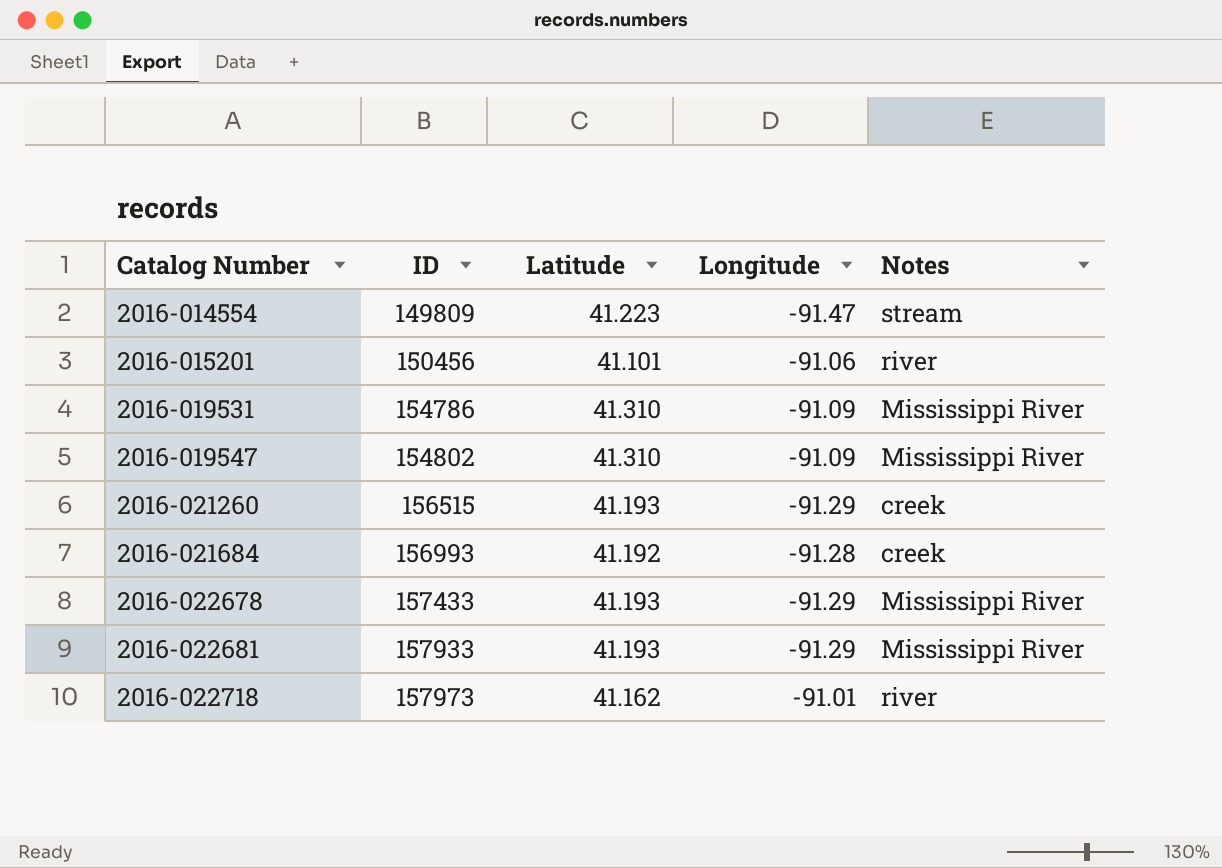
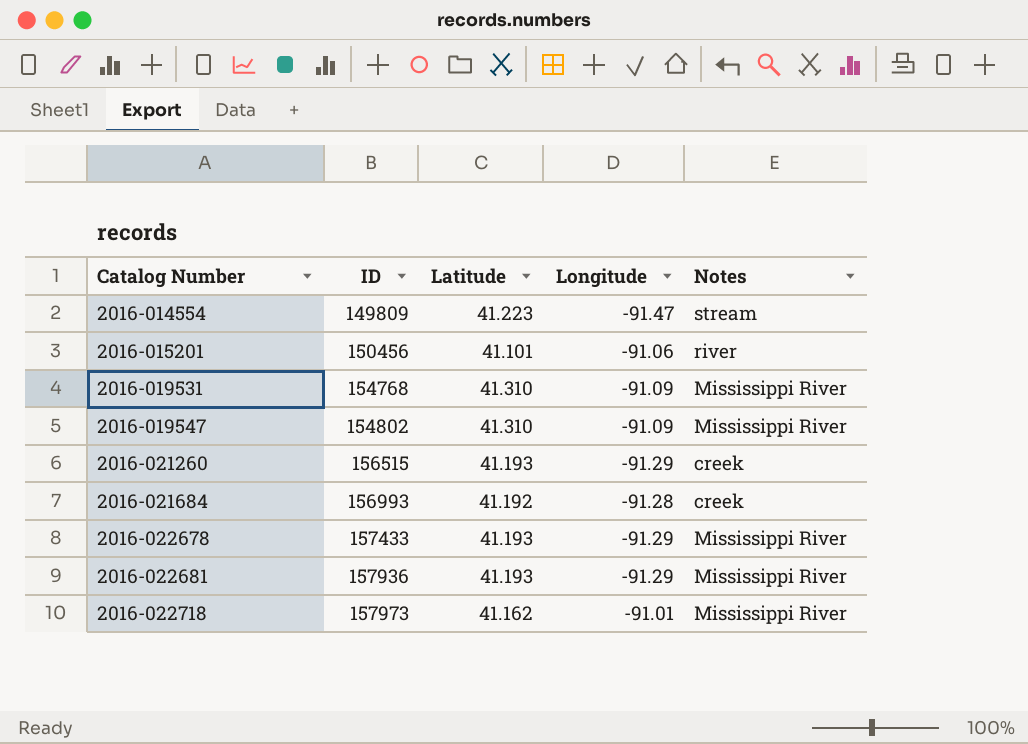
2016-019531 | ID: 154786 -> 154768
2016-022681 | ID: 157933 -> 157936
2016-022718 | Notes: river -> Mississippi River

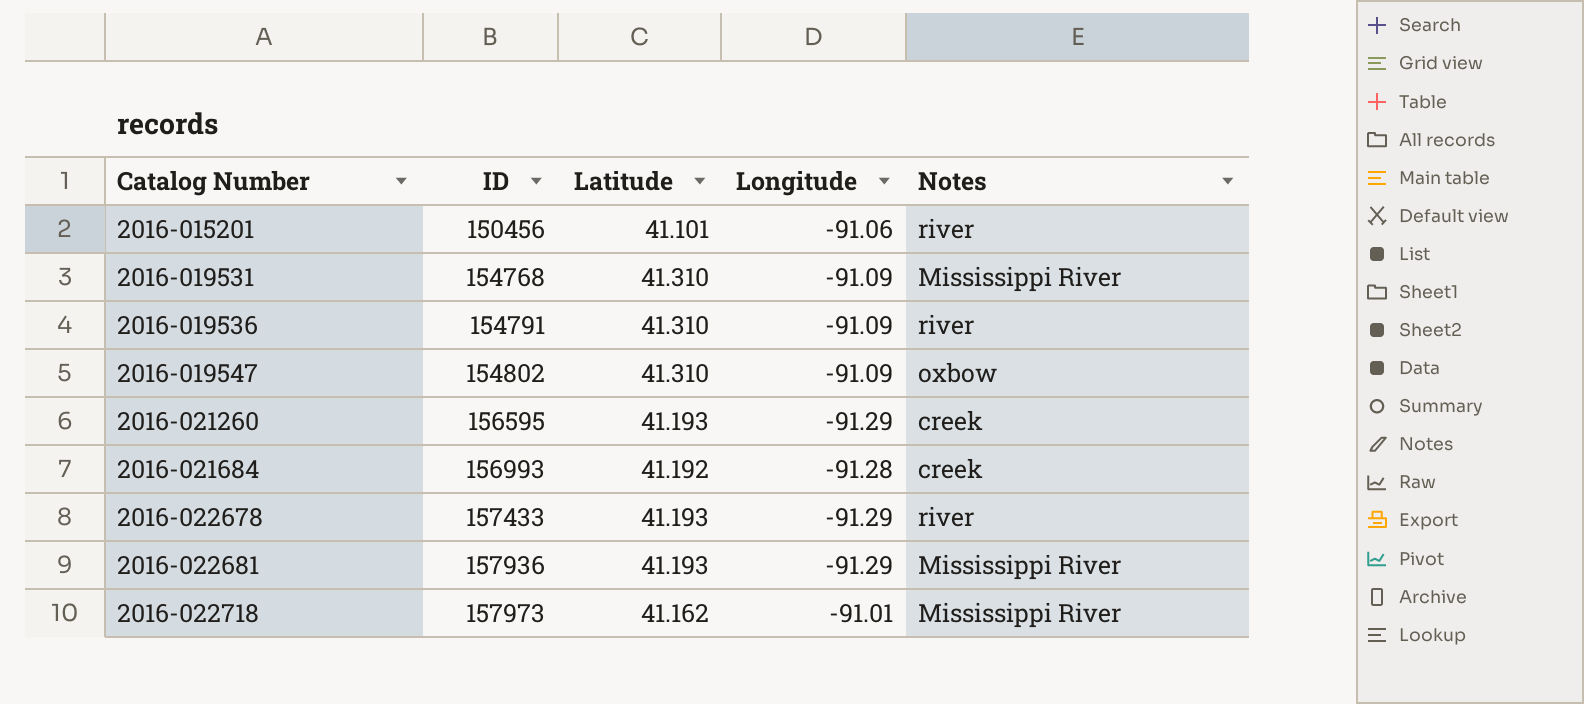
row 2016-014554: 149809 | 41.223 | -91.47 | stream -> none
row 2016-019536: none -> 154791 | 41.310 | -91.09 | river
2016-019547 | Notes: Mississippi River -> oxbow
2016-021260 | ID: 156515 -> 156595
2016-022678 | Notes: Mississippi River -> river

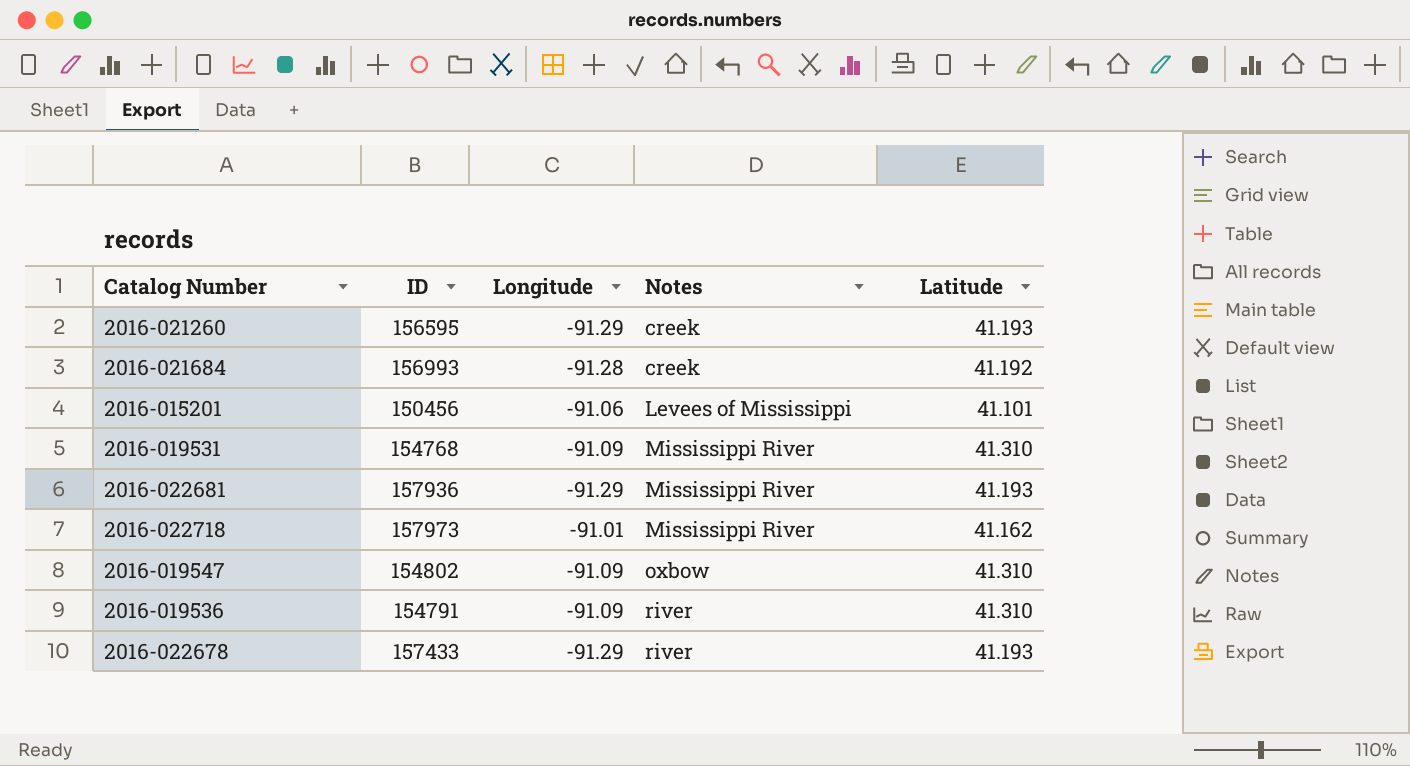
row order: Catalog Number ascending -> Notes ascending
column Latitude | position: 3 -> 5
2016-015201 | Notes: river -> Levees of Mississippi

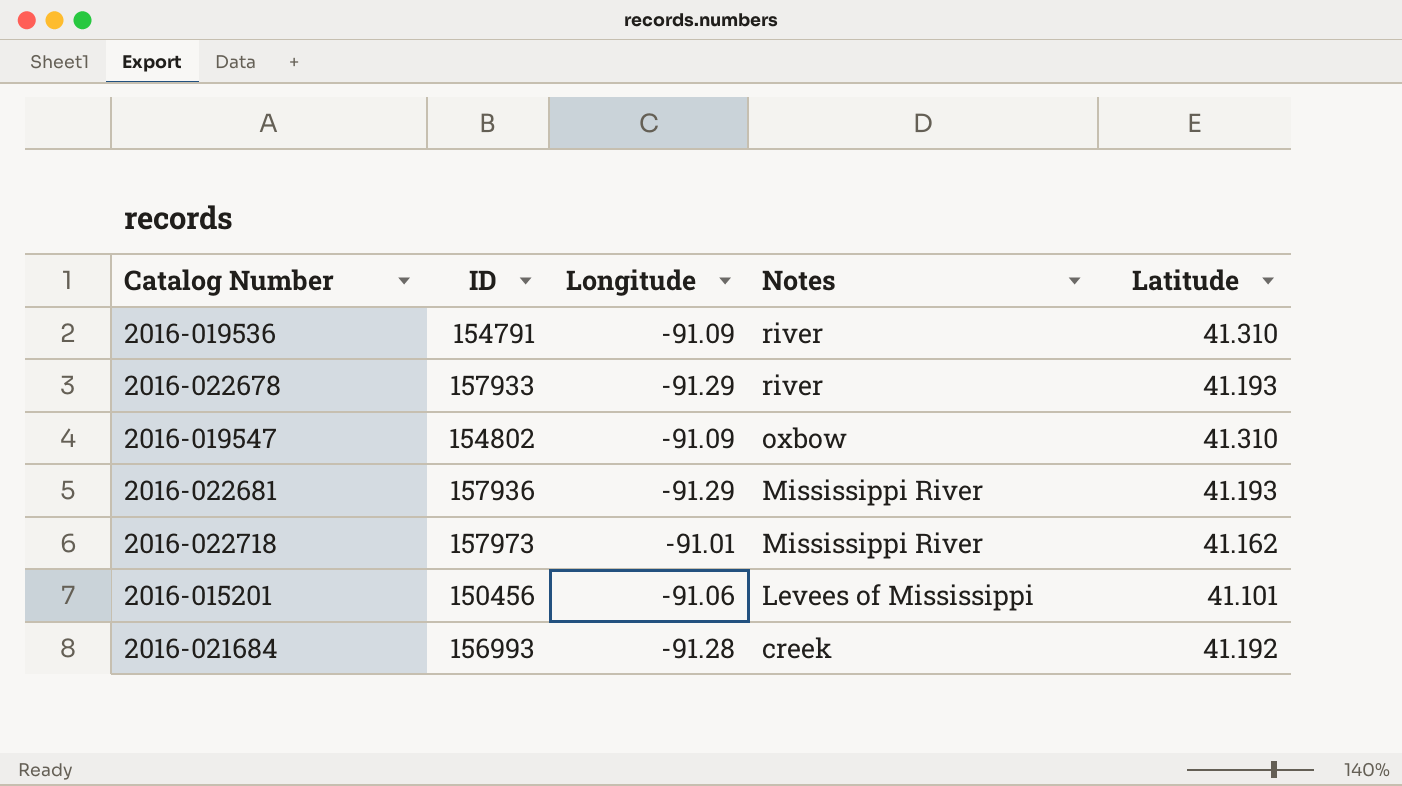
row order: Notes ascending -> Notes descending
row 2016-021260: 156595 | -91.29 | creek | 41.193 -> none
row 2016-019531: 154768 | -91.09 | Mississippi River | 41.310 -> none
2016-022678 | ID: 157433 -> 157933

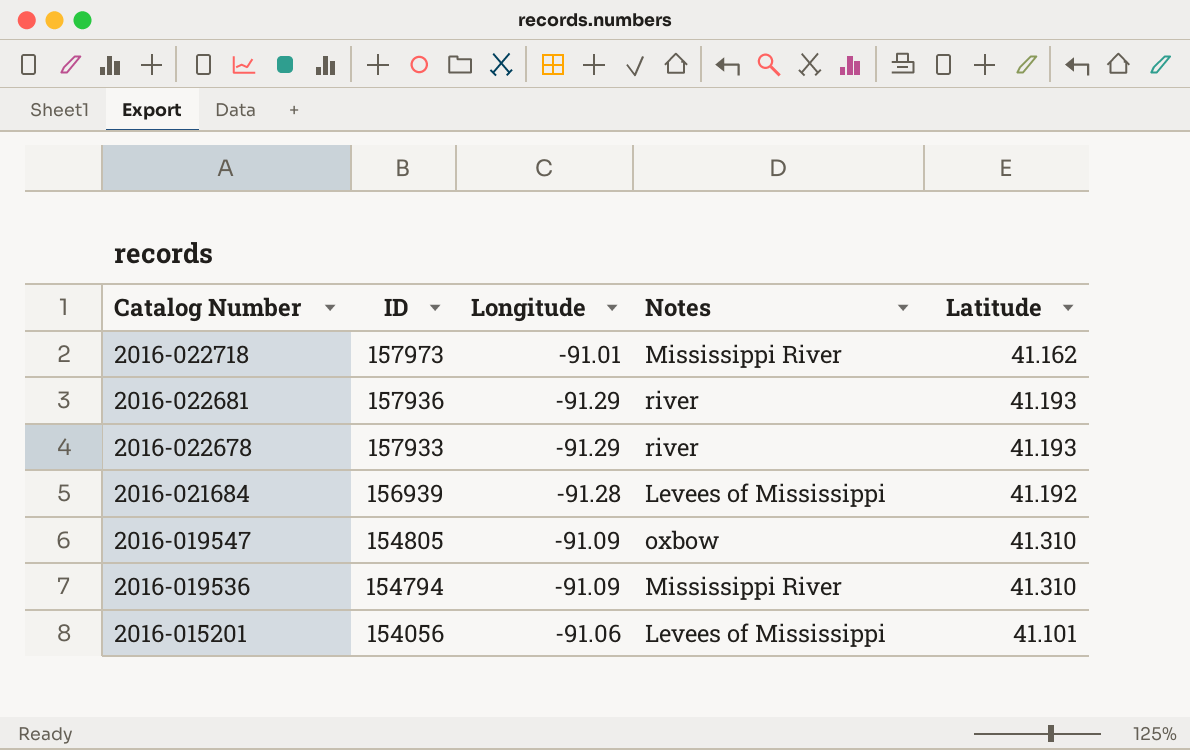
row order: Notes descending -> Catalog Number descending
2016-022681 | Notes: Mississippi River -> river
2016-021684 | ID: 156993 -> 156939
2016-021684 | Notes: creek -> Levees of Mississippi
2016-019547 | ID: 154802 -> 154805
2016-019536 | ID: 154791 -> 154794
2016-019536 | Notes: river -> Mississippi River
2016-015201 | ID: 150456 -> 154056

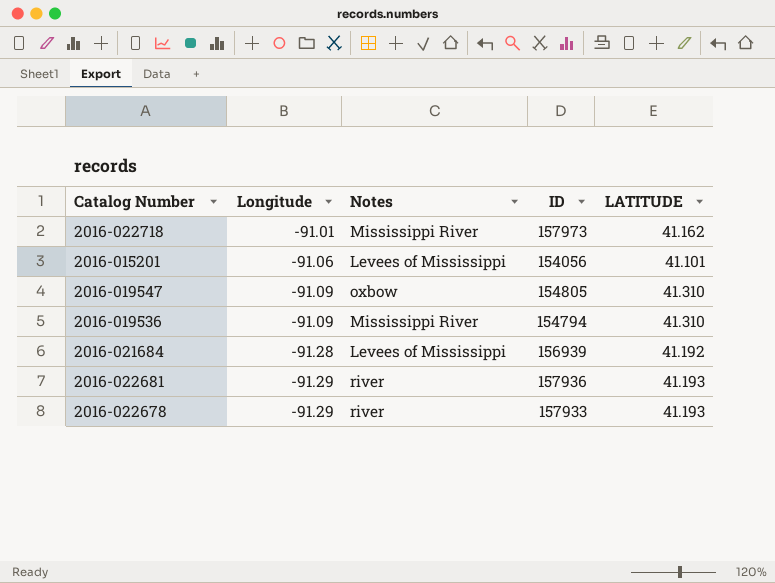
row order: Catalog Number descending -> Longitude descending
column ID | position: 2 -> 4
column name: Latitude -> LATITUDE

